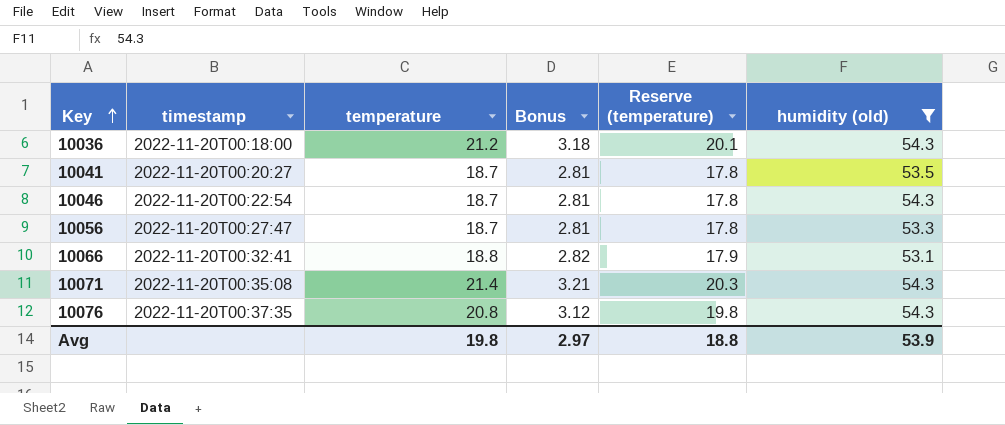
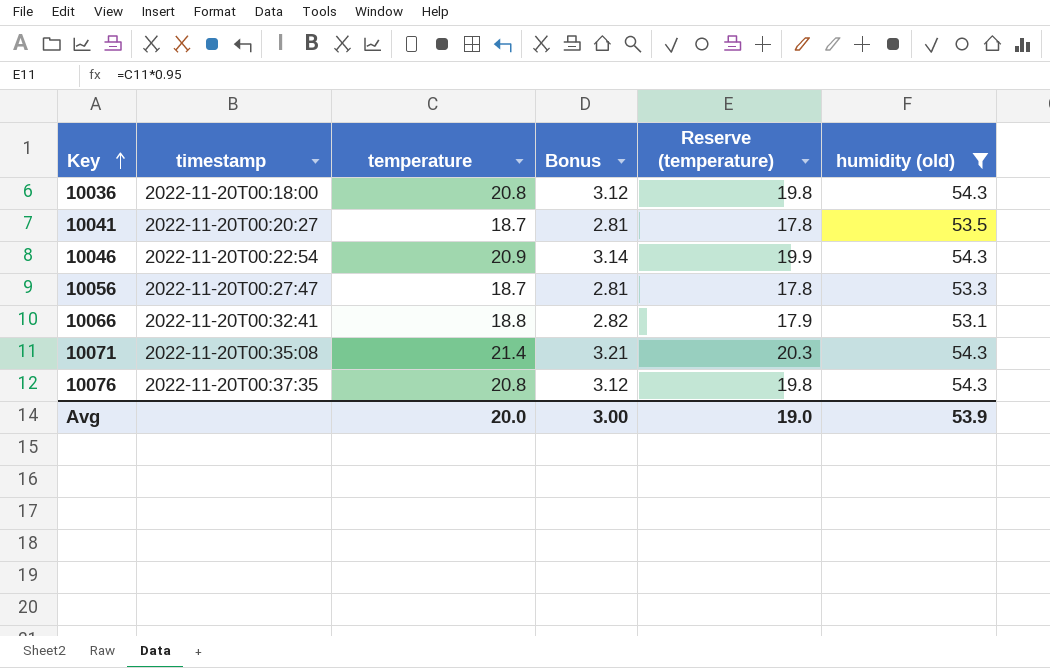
10036 | temperature: 21.2 -> 20.8
10036 | Bonus: 3.18 -> 3.12
10036 | Reserve (temperature): 20.1 -> 19.8
10046 | temperature: 18.7 -> 20.9
10046 | Bonus: 2.81 -> 3.14
10046 | Reserve (temperature): 17.8 -> 19.9
Avg | temperature: 19.8 -> 20.0
Avg | Bonus: 2.97 -> 3.00
Avg | Reserve (temperature): 18.8 -> 19.0

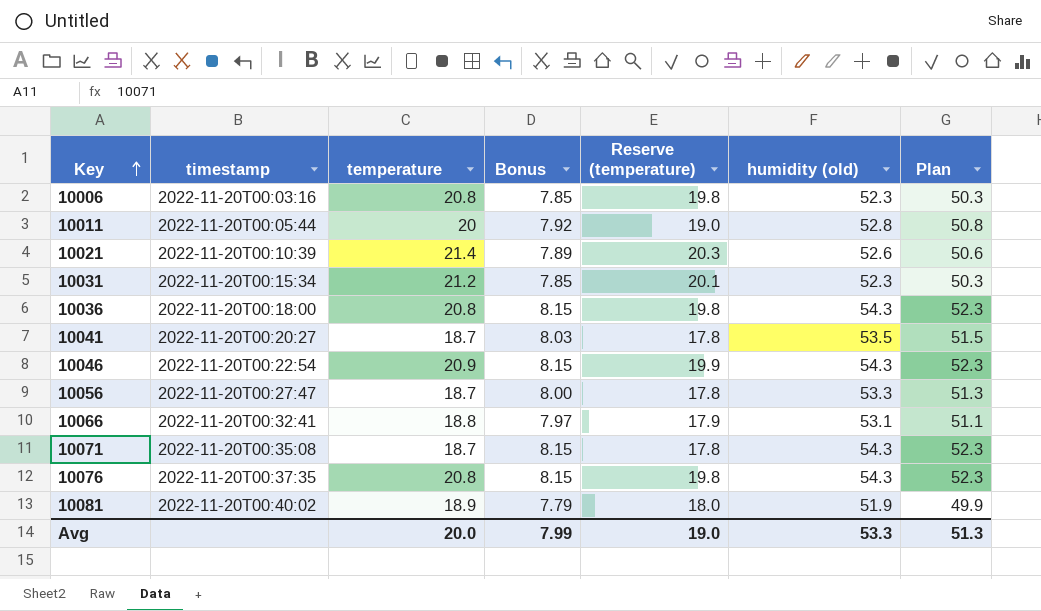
filter: humidity (old) >= 53.1 -> none
column Bonus | formula: [temperature] * 0.15 -> [humidity (old)] * 0.15
column Plan | formula: none -> [humidity (old)] - 2
10071 | temperature: 21.4 -> 18.7
10071 | Reserve (temperature): 20.3 -> 17.8
Avg | Bonus: 3.00 -> 7.99
Avg | humidity (old): 53.9 -> 53.3

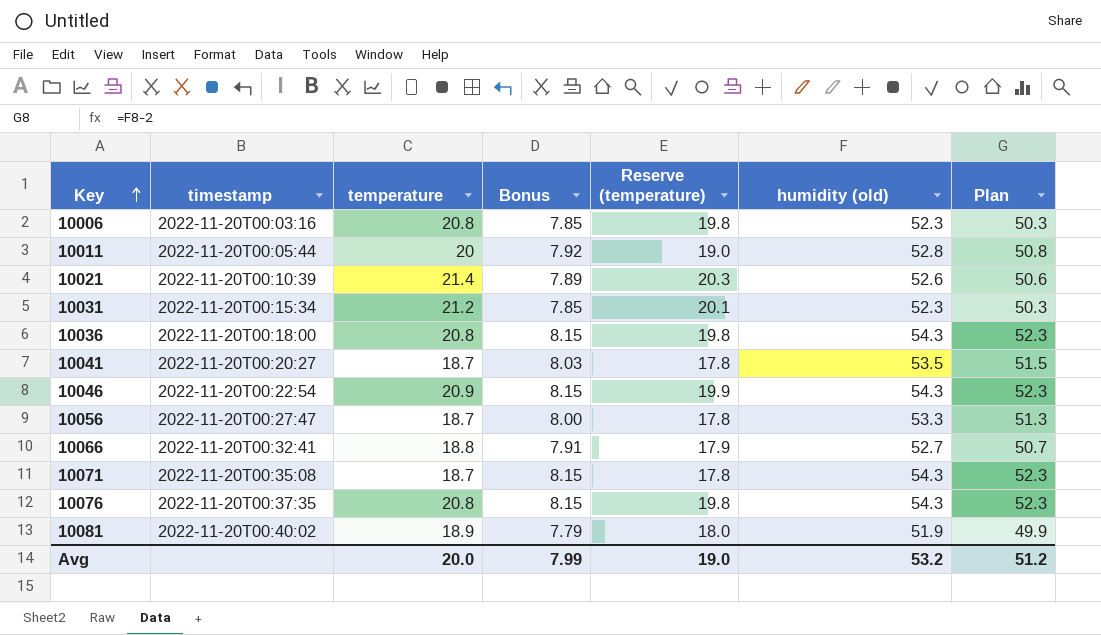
10066 | Bonus: 7.97 -> 7.91
10066 | humidity (old): 53.1 -> 52.7
10066 | Plan: 51.1 -> 50.7
Avg | humidity (old): 53.3 -> 53.2
Avg | Plan: 51.3 -> 51.2

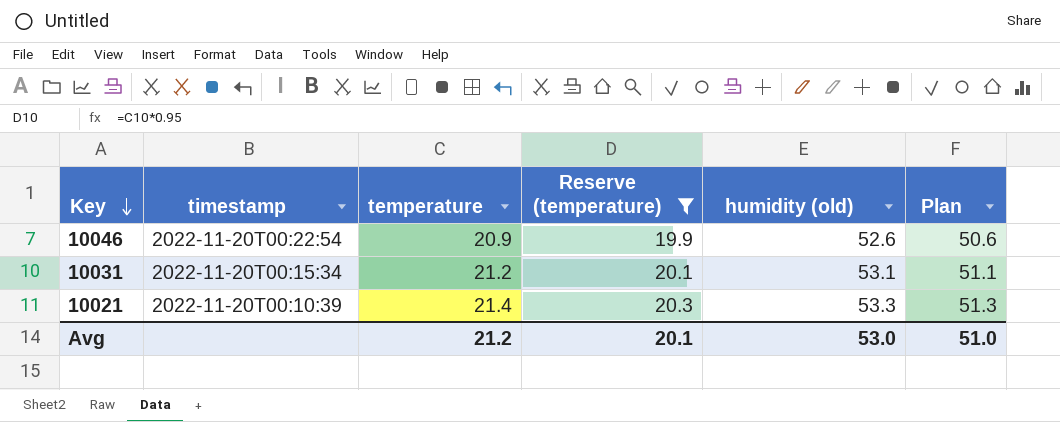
filter: none -> Reserve (temperature) >= 19.9
row order: Key ascending -> Key descending
column Bonus | formula: [humidity (old)] * 0.15 -> none
10046 | humidity (old): 54.3 -> 52.6
10046 | Plan: 52.3 -> 50.6
10031 | humidity (old): 52.3 -> 53.1
10031 | Plan: 50.3 -> 51.1
10021 | humidity (old): 52.6 -> 53.3
10021 | Plan: 50.6 -> 51.3
Avg | temperature: 20.0 -> 21.2
Avg | Reserve (temperature): 19.0 -> 20.1
Avg | humidity (old): 53.2 -> 53.0
Avg | Plan: 51.2 -> 51.0

